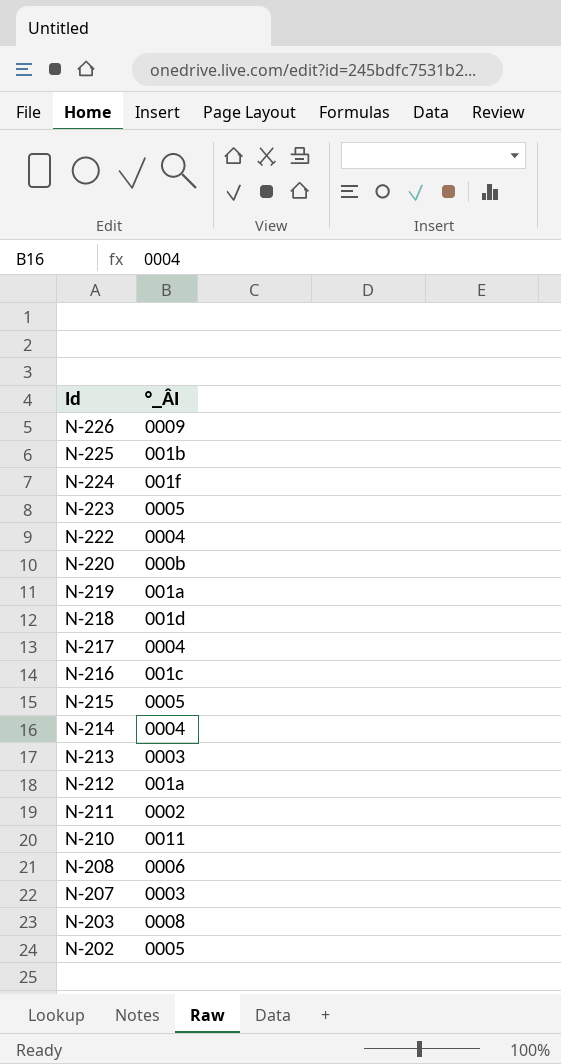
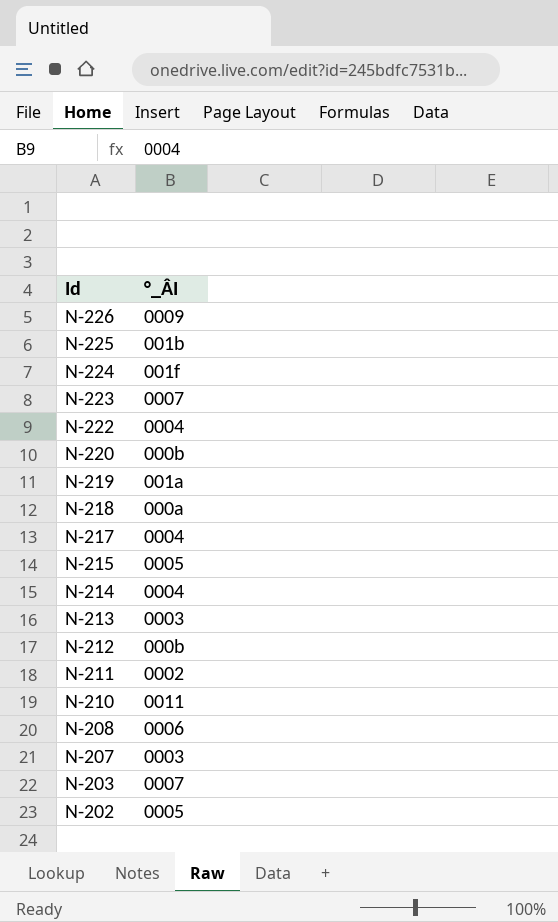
row N-216: 001c -> none
N-223 | °_ÂI: 0005 -> 0007
N-218 | °_ÂI: 001d -> 000a
N-212 | °_ÂI: 001a -> 000b
N-203 | °_ÂI: 0008 -> 0007

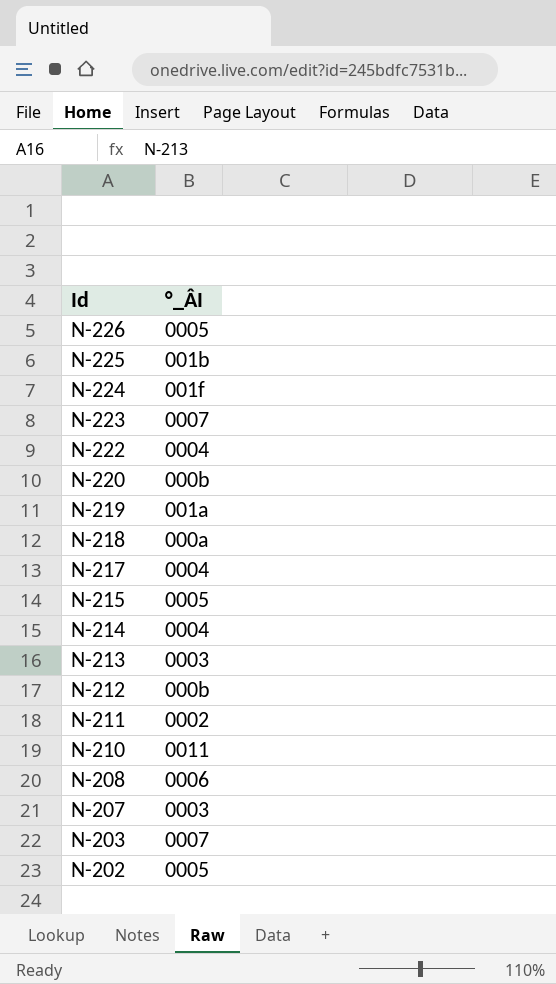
N-226 | °_ÂI: 0009 -> 0005

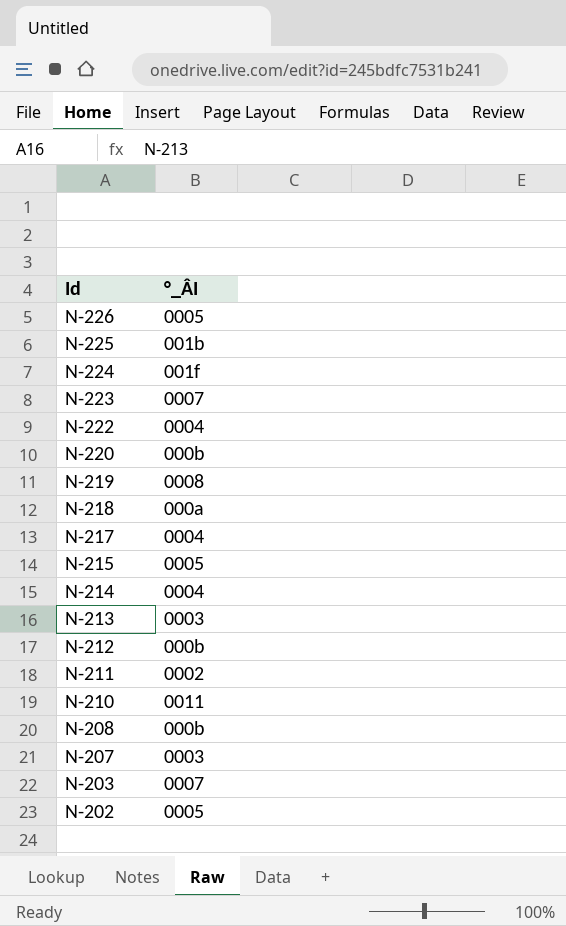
N-219 | °_ÂI: 001a -> 0008
N-208 | °_ÂI: 0006 -> 000b

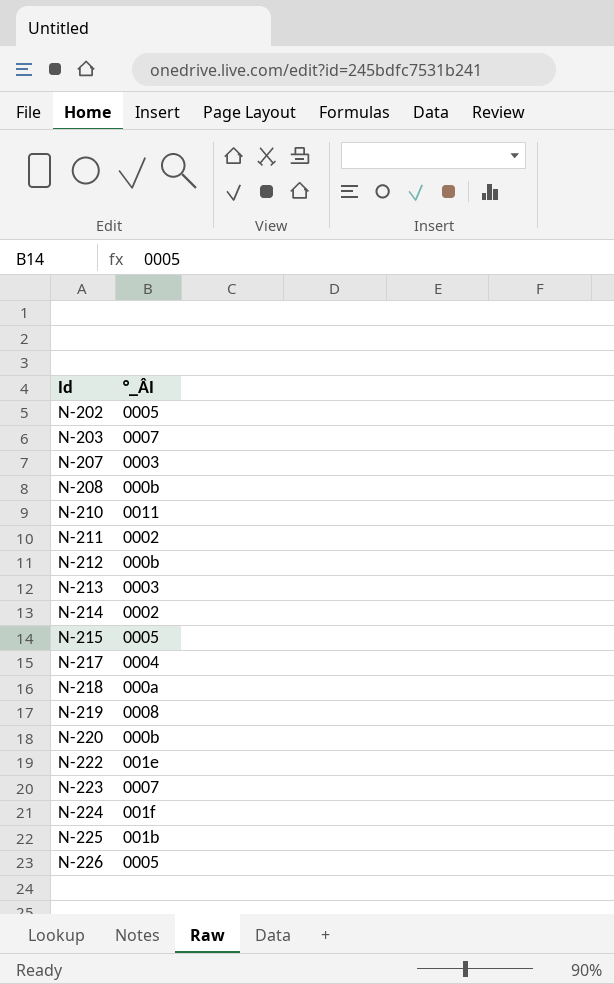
row order: Id descending -> Id ascending
N-214 | °_ÂI: 0004 -> 0002
N-222 | °_ÂI: 0004 -> 001e

